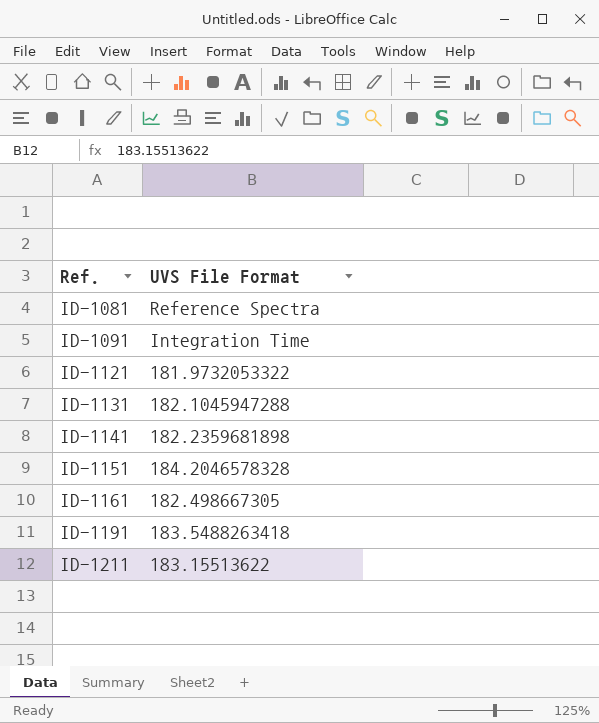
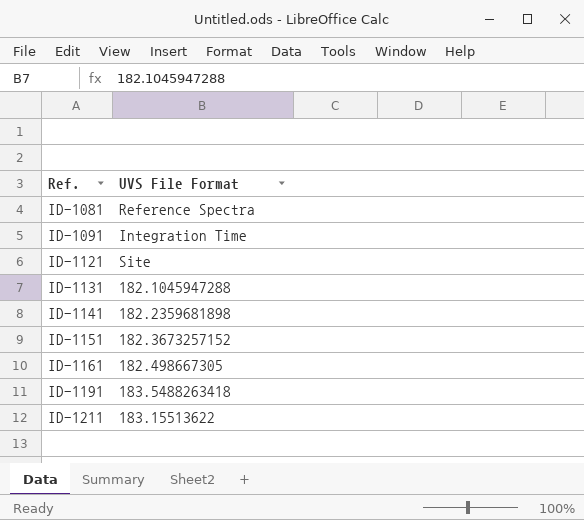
ID-1121 | UVS File Format: 181.9732053322 -> Site
ID-1151 | UVS File Format: 184.2046578328 -> 182.3673257152

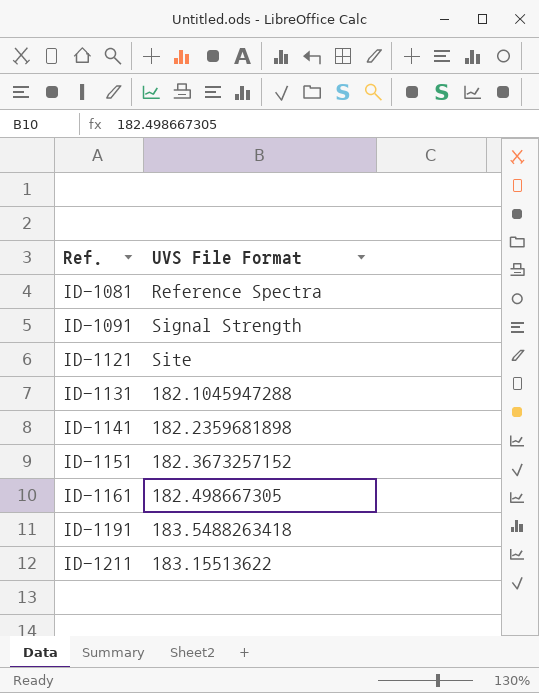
ID-1091 | UVS File Format: Integration Time -> Signal Strength

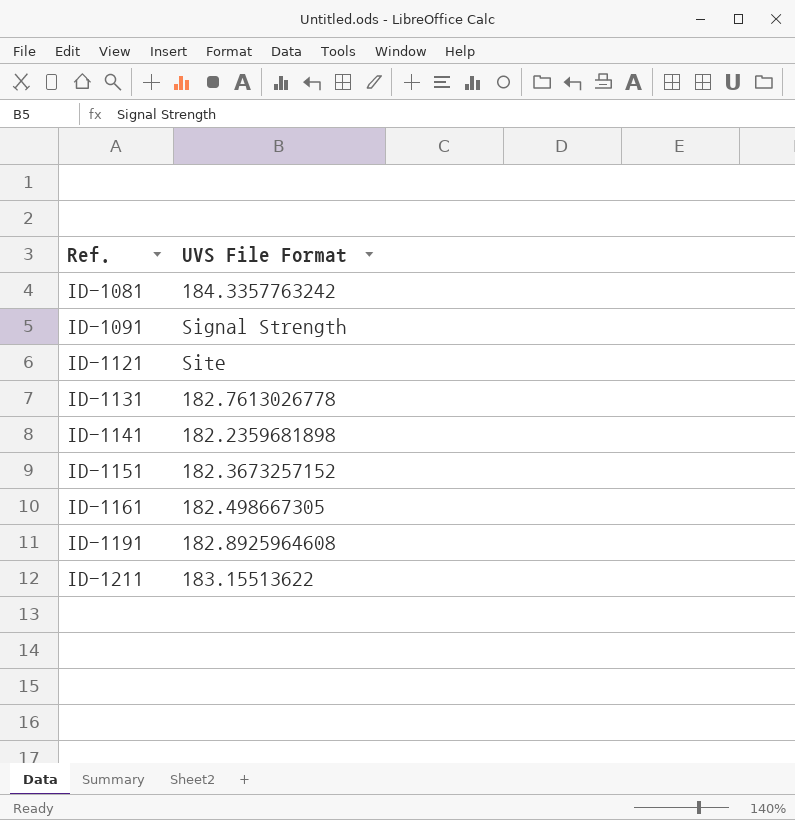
ID-1081 | UVS File Format: Reference Spectra -> 184.3357763242
ID-1131 | UVS File Format: 182.1045947288 -> 182.7613026778
ID-1191 | UVS File Format: 183.5488263418 -> 182.8925964608

